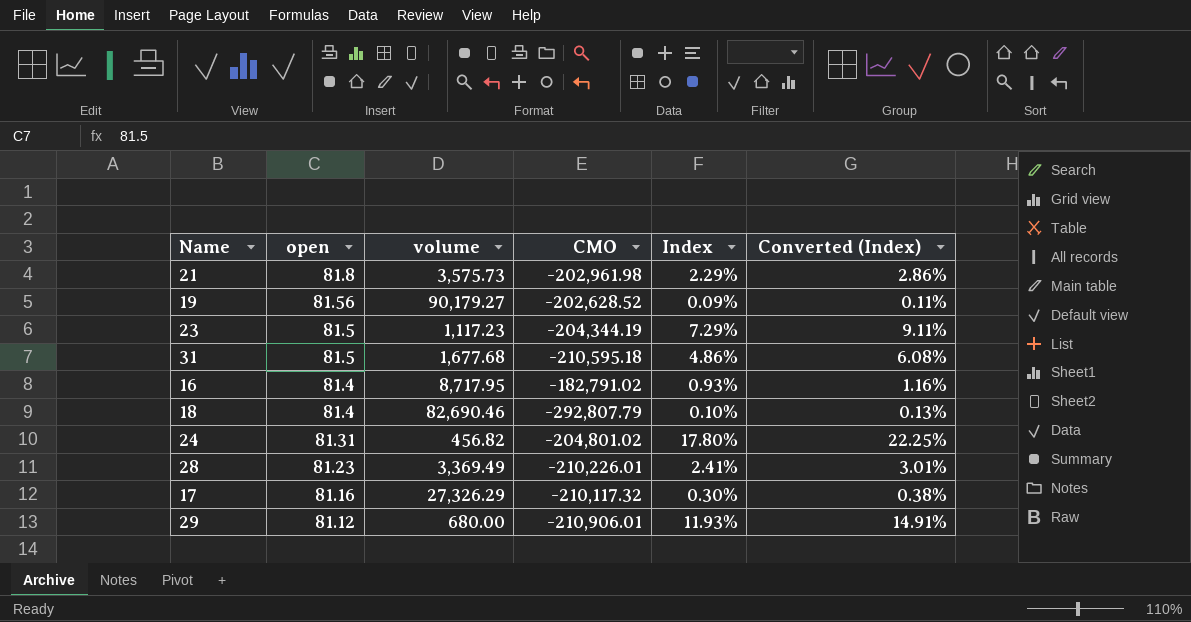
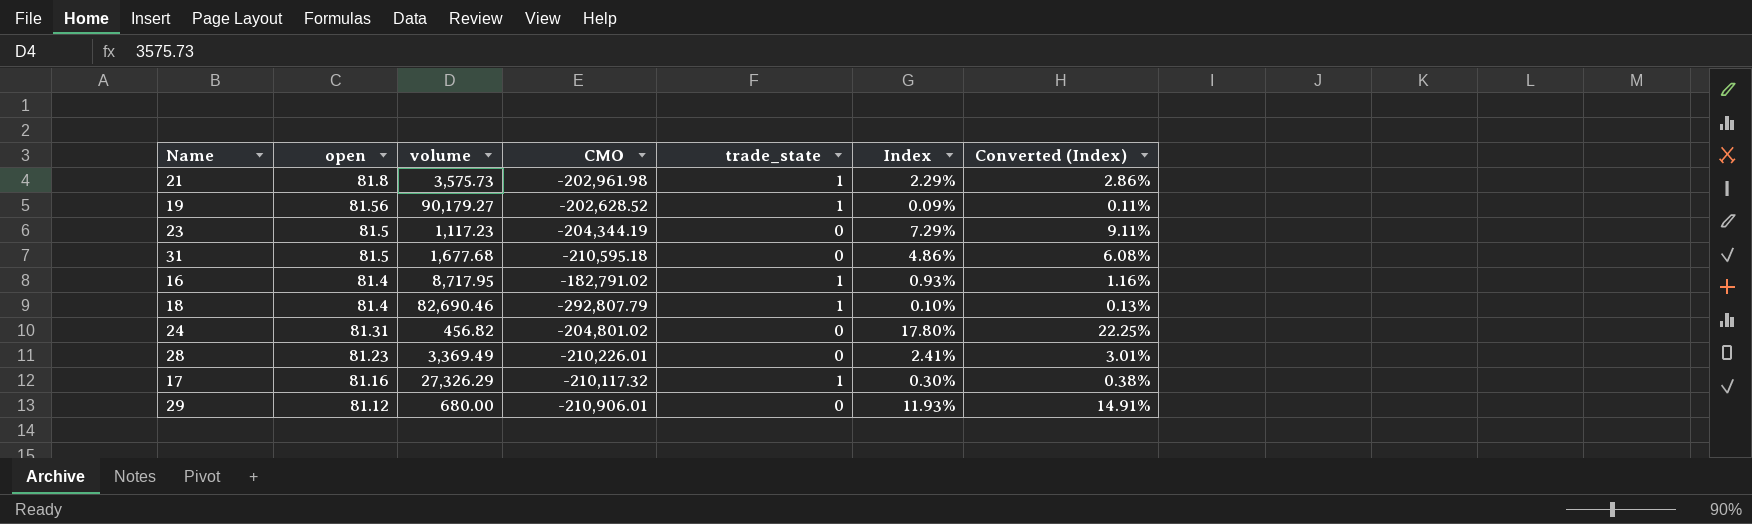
column trade_state | position: none -> 5

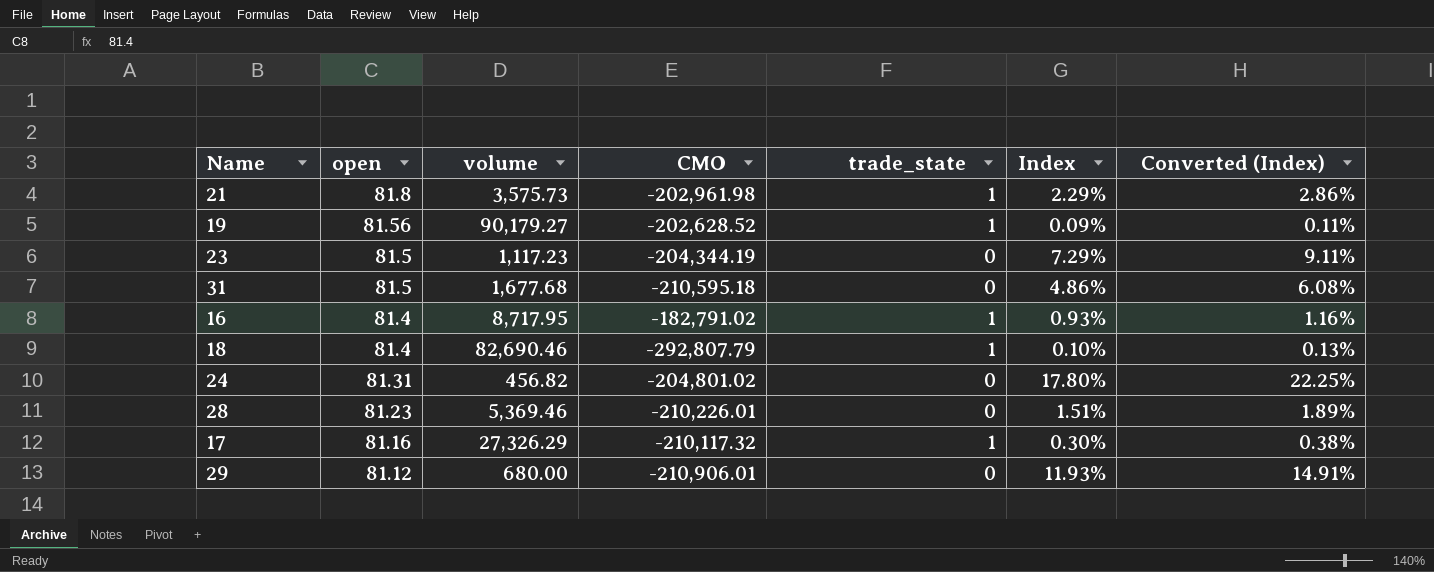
28 | volume: 3,369.49 -> 5,369.46
28 | Index: 2.41% -> 1.51%
28 | Converted (Index): 3.01% -> 1.89%

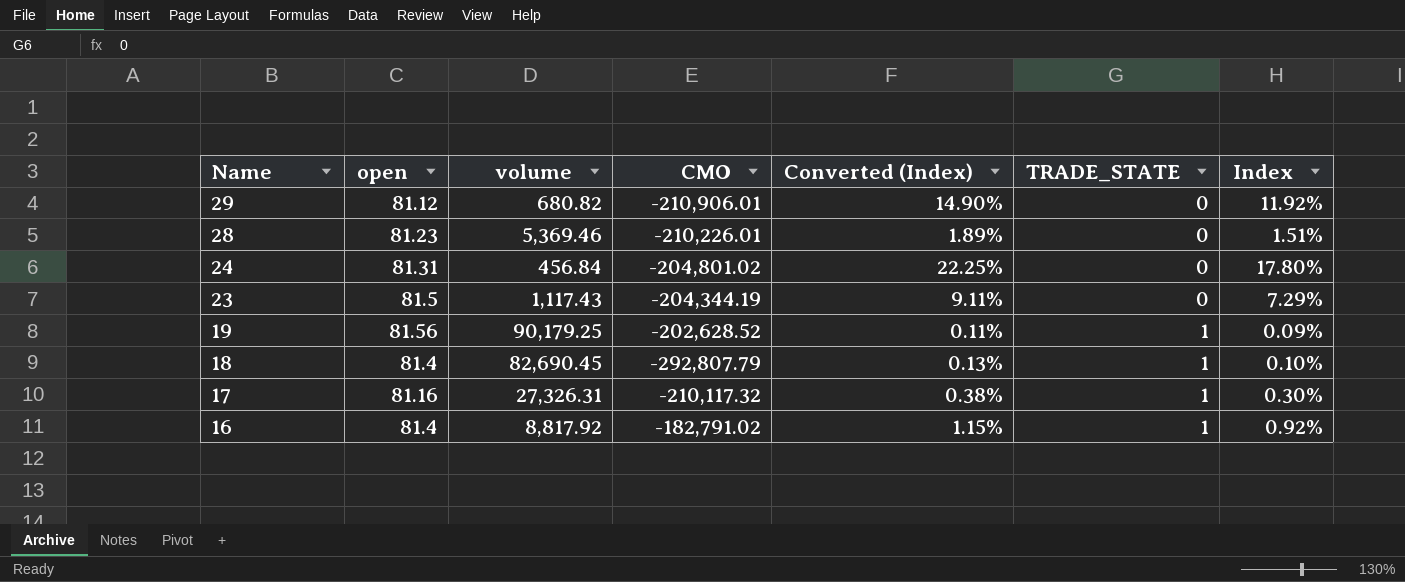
row order: open descending -> Name descending
column Converted (Index) | position: 7 -> 5
column name: trade_state -> TRADE_STATE
row 21: 81.8 | 3,575.73 | -202,961.98 | 1 | 2.29% | 2.86% -> none
row 31: 81.5 | 1,677.68 | -210,595.18 | 0 | 4.86% | 6.08% -> none
29 | volume: 680.00 -> 680.82
29 | Converted (Index): 14.91% -> 14.90%
29 | Index: 11.93% -> 11.92%
24 | volume: 456.82 -> 456.84
23 | volume: 1,117.23 -> 1,117.43
19 | volume: 90,179.27 -> 90,179.25
18 | volume: 82,690.46 -> 82,690.45
17 | volume: 27,326.29 -> 27,326.31
16 | volume: 8,717.95 -> 8,817.92
16 | Converted (Index): 1.16% -> 1.15%
16 | Index: 0.93% -> 0.92%

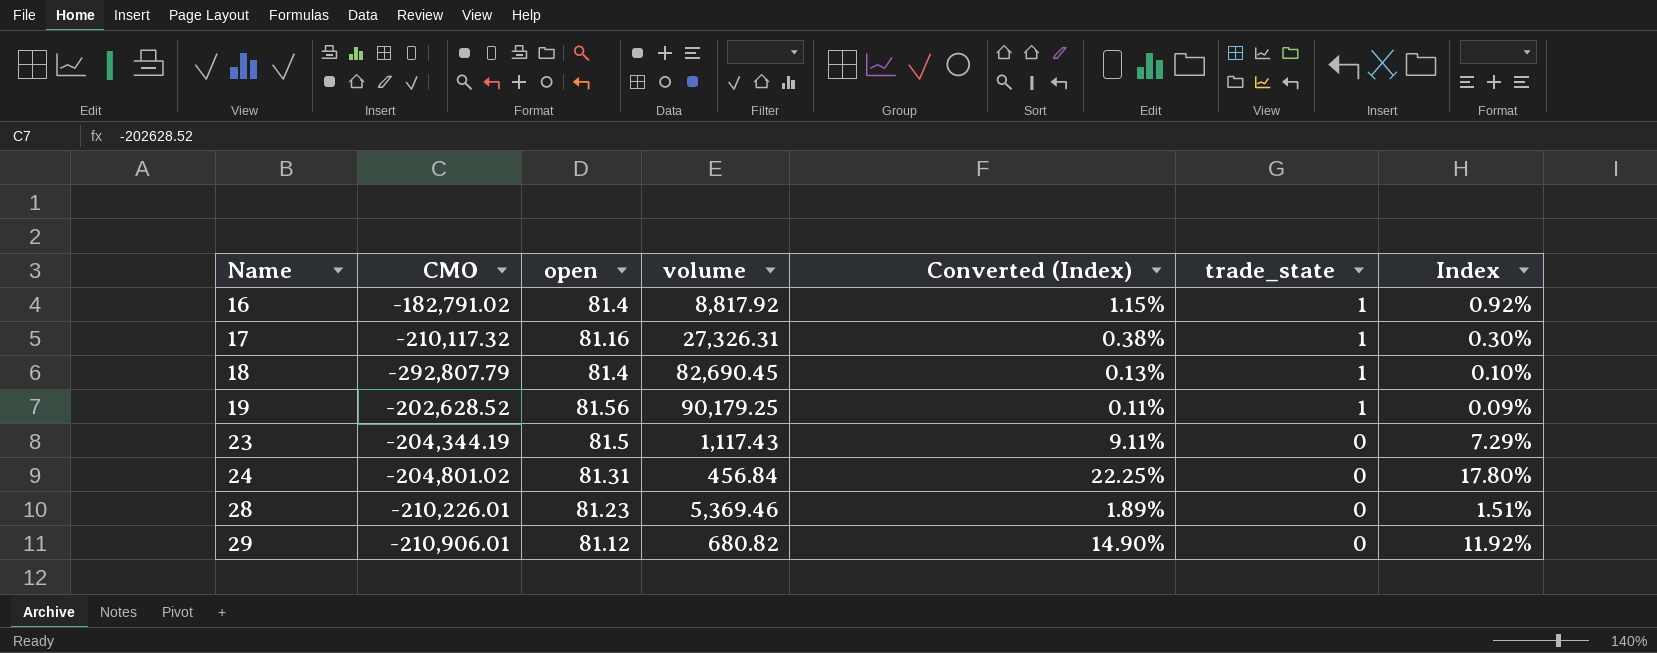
row order: Name descending -> Name ascending
column CMO | position: 4 -> 2
column name: TRADE_STATE -> trade_state

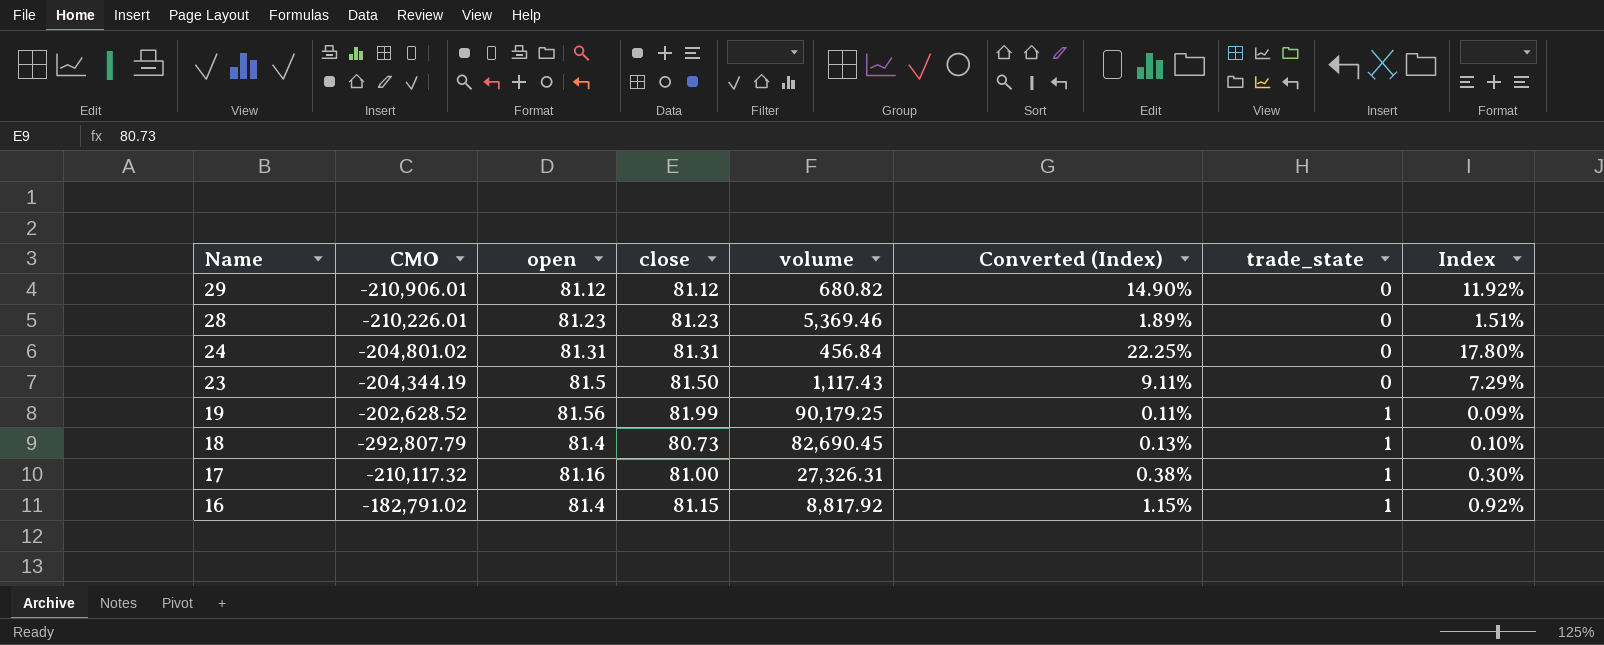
row order: Name ascending -> Name descending
column close | position: none -> 4

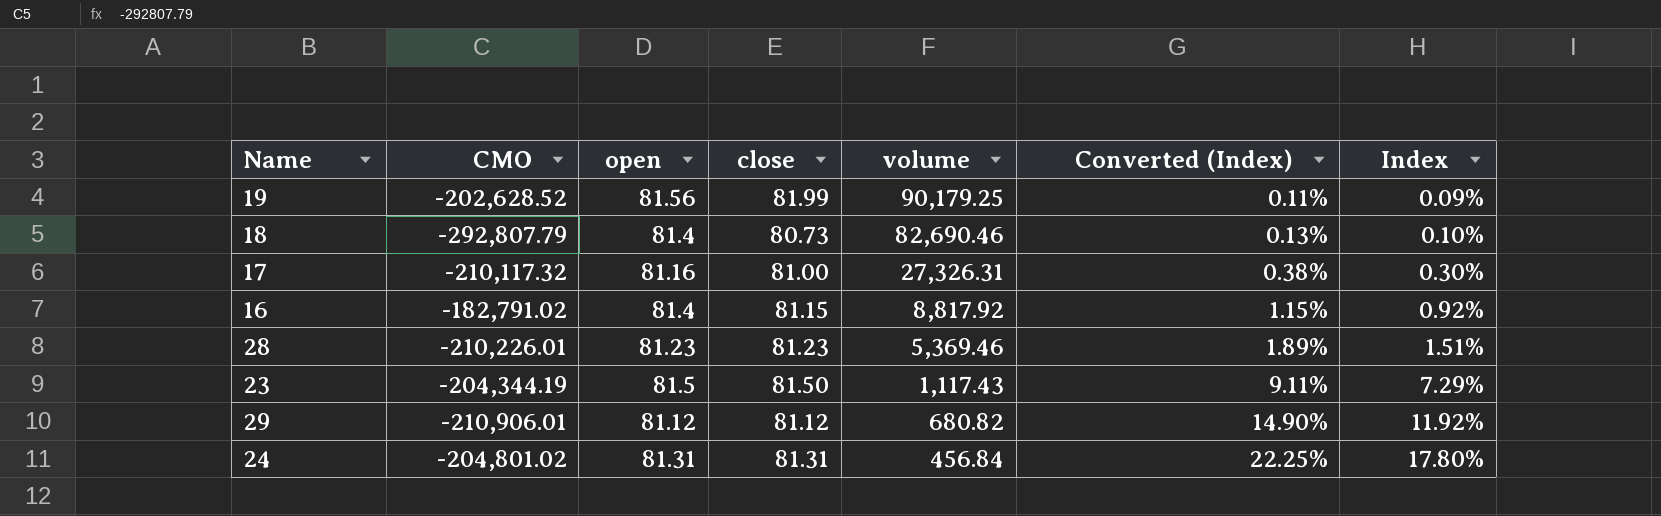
row order: Name descending -> volume descending
column trade_state | position: 7 -> none
18 | volume: 82,690.45 -> 82,690.46

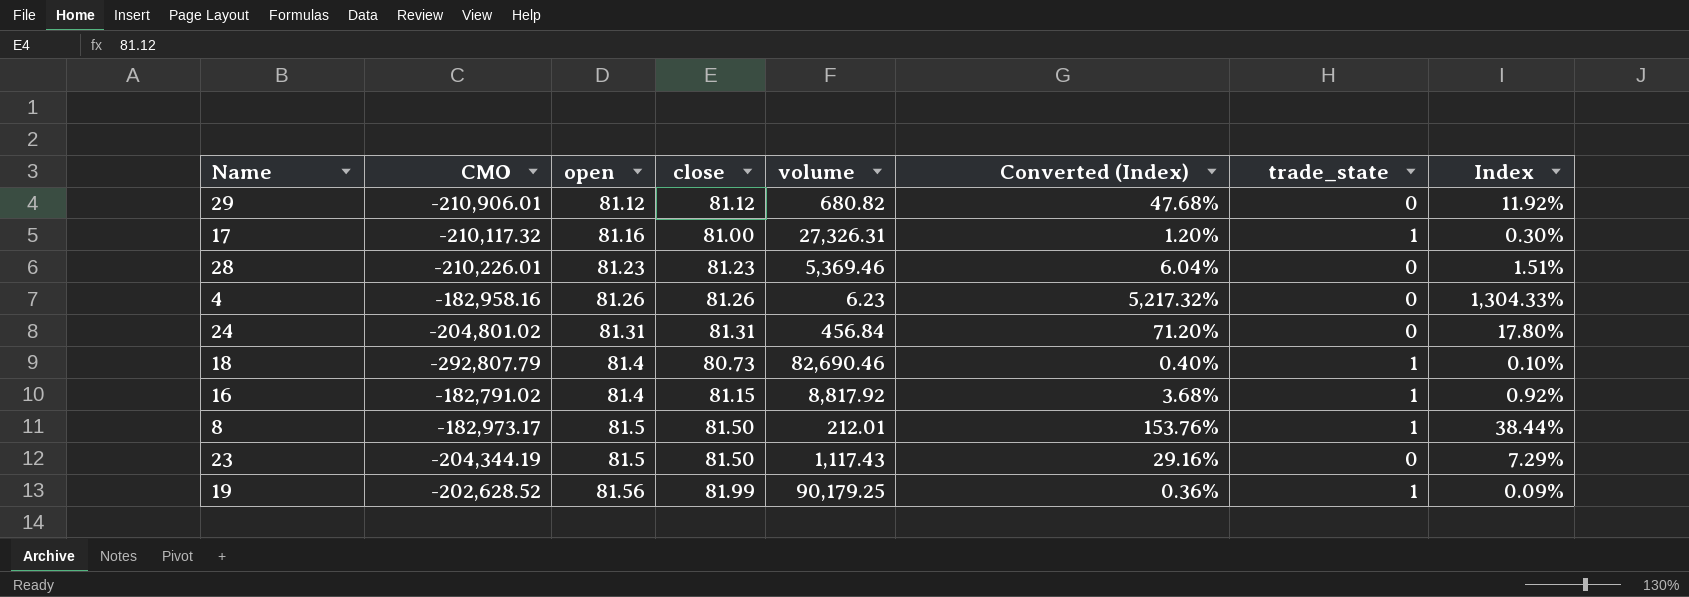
row order: volume descending -> open ascending
column Converted (Index) | formula: [Index] * 1.25 -> [Index] * 4
column trade_state | position: none -> 7
row 4: none -> -182,958.16 | 81.26 | 81.26 | 6.23 | 5,217.32% | 0 | 1,304.33%
row 8: none -> -182,973.17 | 81.5 | 81.50 | 212.01 | 153.76% | 1 | 38.44%

